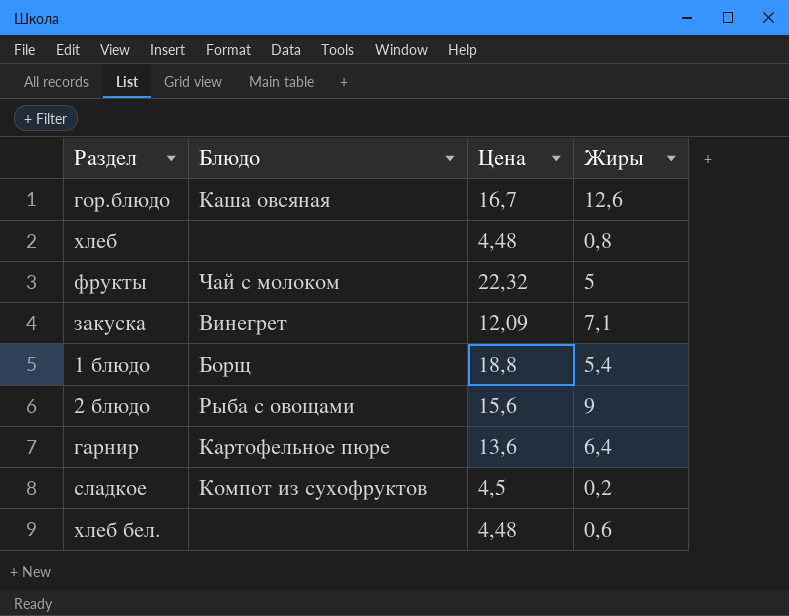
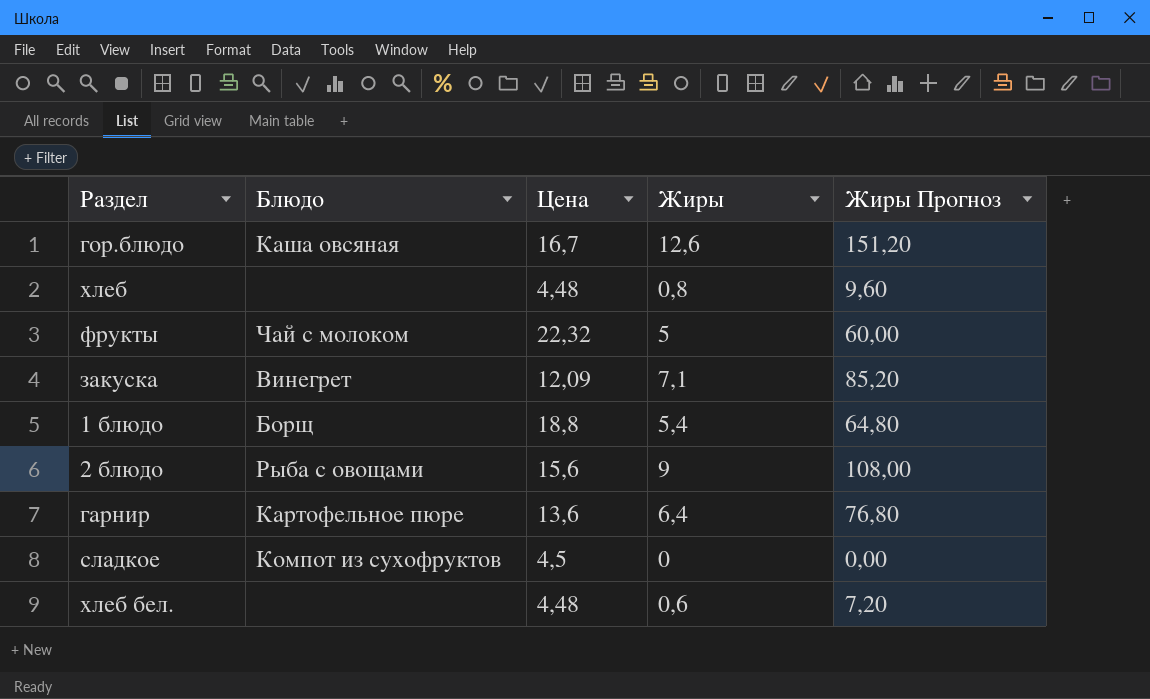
column Жиры Прогноз | formula: none -> [Жиры] * 12
сладкое | Жиры: 0,2 -> 0

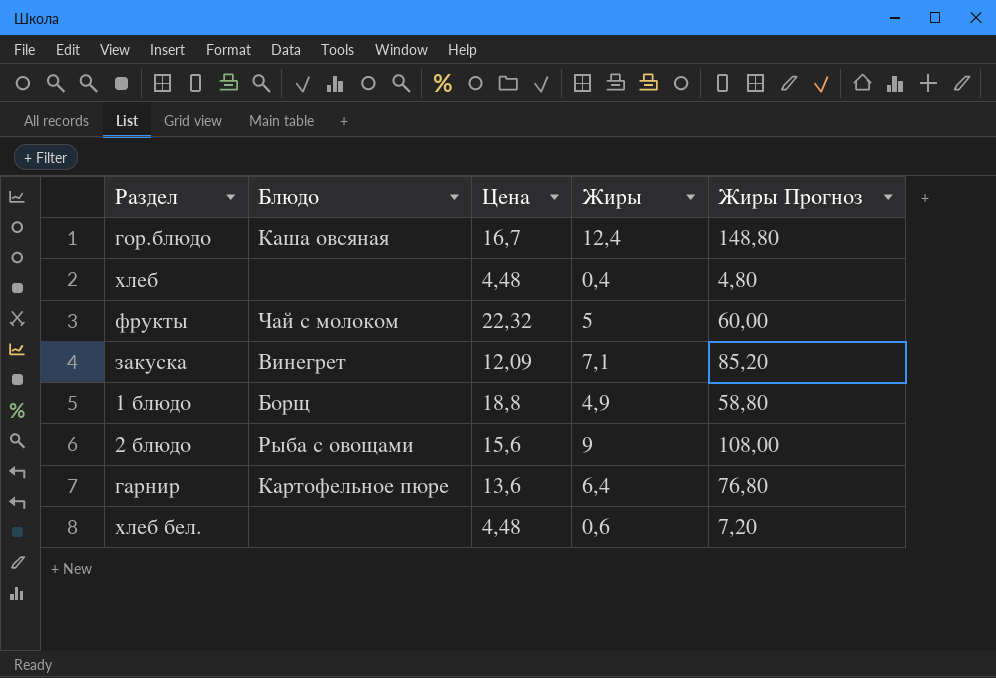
row сладкое: Компот из сухофруктов | 4,5 | 0 | 0,00 -> none
гор.блюдо | Жиры: 12,6 -> 12,4
гор.блюдо | Жиры Прогноз: 151,20 -> 148,80
хлеб | Жиры: 0,8 -> 0,4
хлеб | Жиры Прогноз: 9,60 -> 4,80
1 блюдо | Жиры: 5,4 -> 4,9
1 блюдо | Жиры Прогноз: 64,80 -> 58,80

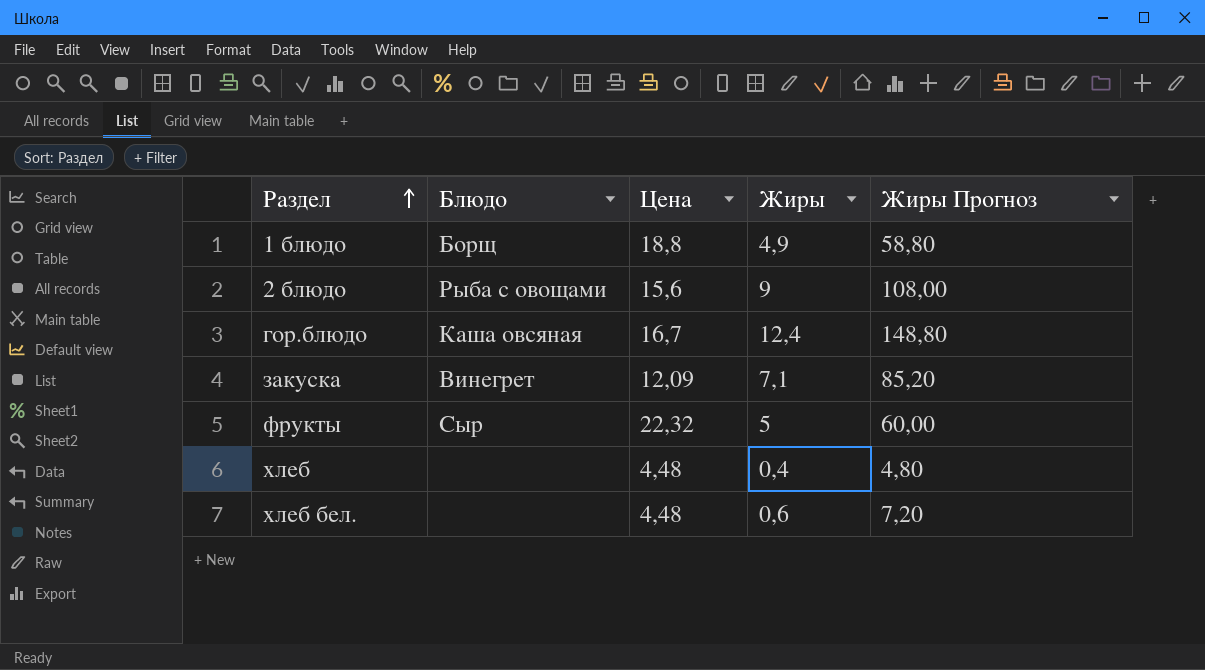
row order: none -> Раздел ascending
row гарнир: Картофельное пюре | 13,6 | 6,4 | 76,80 -> none
фрукты | Блюдо: Чай с молоком -> Сыр

